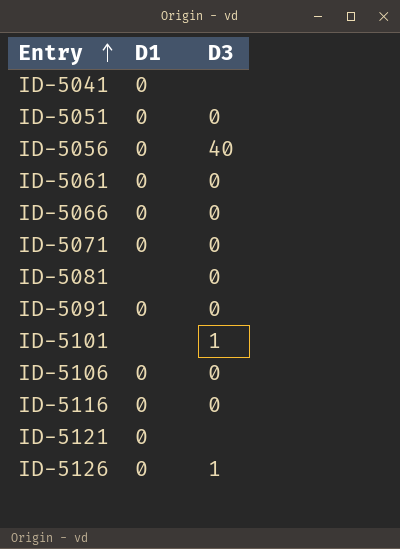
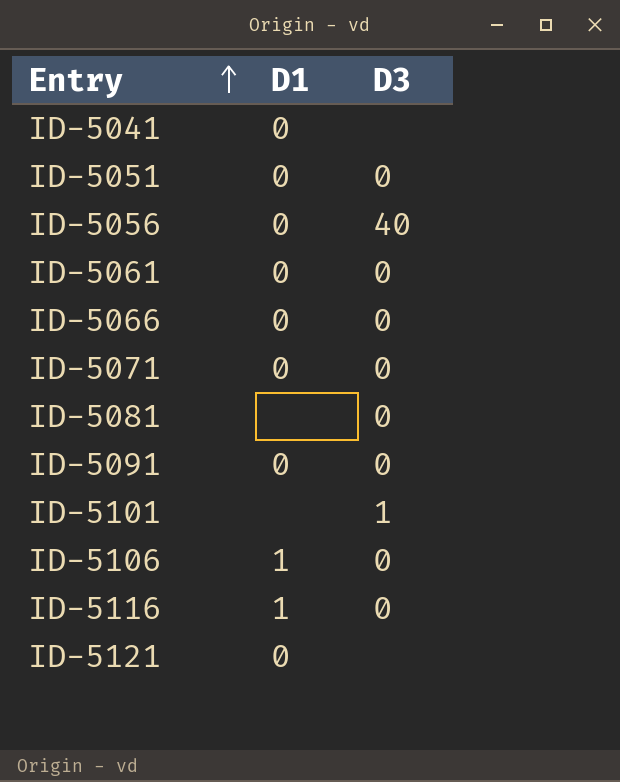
row ID-5126: 0 | 1 -> none
ID-5106 | D1: 0 -> 1
ID-5116 | D1: 0 -> 1

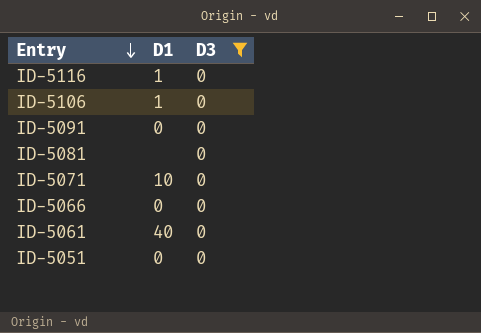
filter: none -> D3 = 0
row order: Entry ascending -> Entry descending
ID-5071 | D1: 0 -> 10
ID-5061 | D1: 0 -> 40

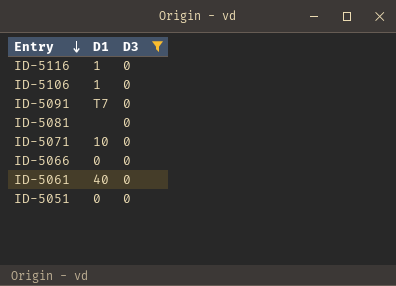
ID-5091 | D1: 0 -> T7

